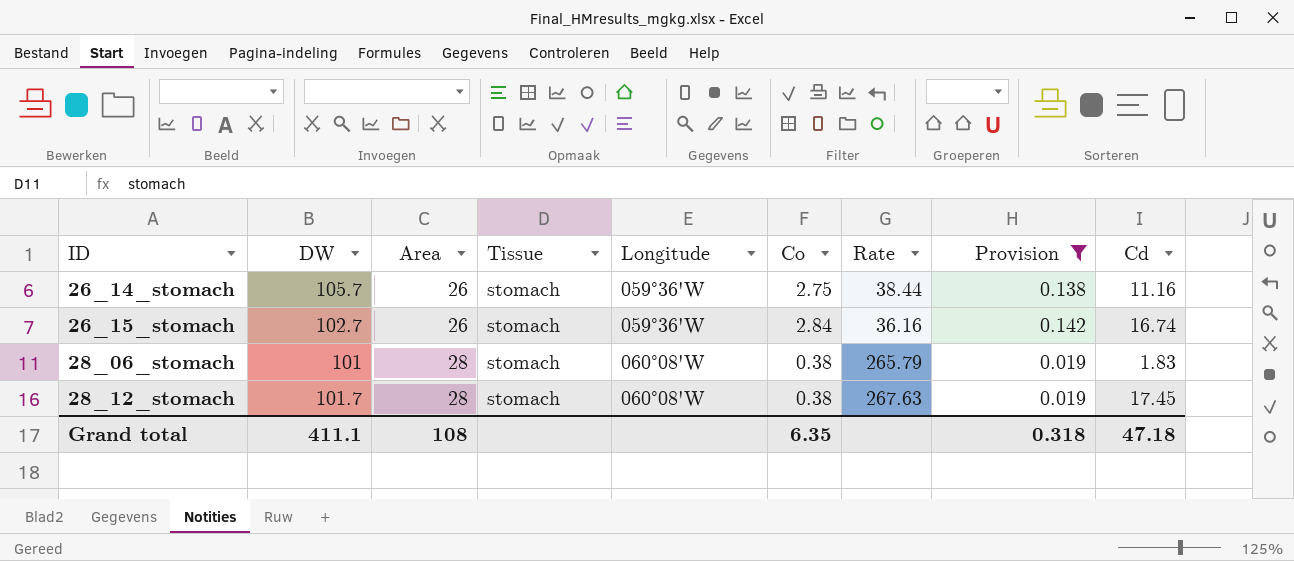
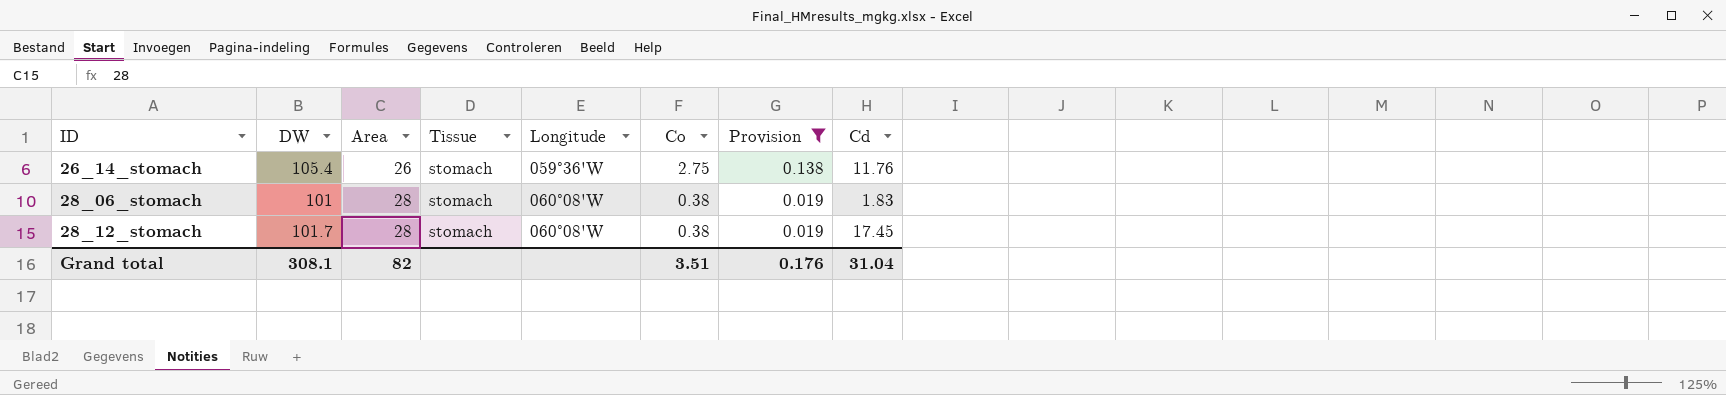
column Rate | formula: [DW] / [Co] -> none
row 26_15_stomach: 102.7 | 26 | stomach | 059°36'W | 2.84 | 36.16 | 0.142 | 16.74 -> none
26_14_stomach | DW: 105.7 -> 105.4
26_14_stomach | Cd: 11.16 -> 11.76
Grand total | DW: 411.1 -> 308.1
Grand total | Area: 108 -> 82
Grand total | Co: 6.35 -> 3.51
Grand total | Provision: 0.318 -> 0.176
Grand total | Cd: 47.18 -> 31.04

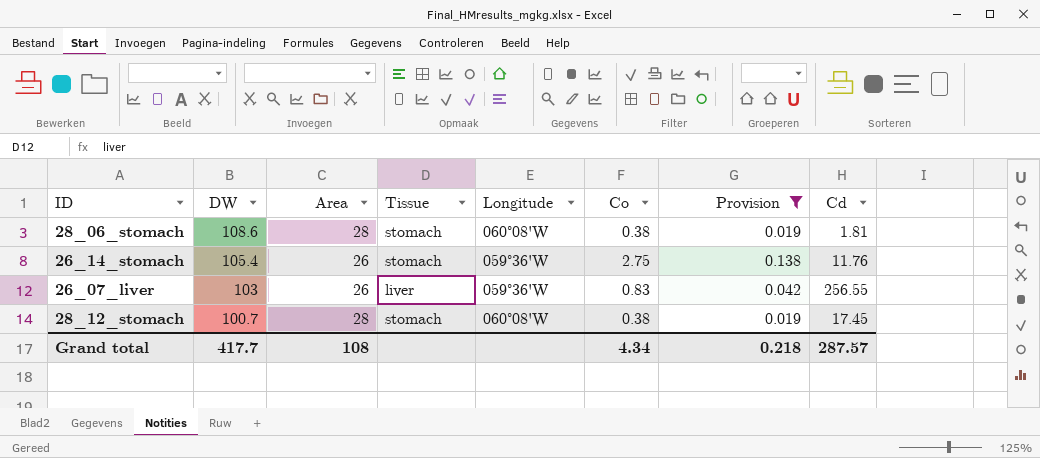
row order: ID ascending -> DW descending
28_06_stomach | DW: 101 -> 108.6
28_06_stomach | Cd: 1.83 -> 1.81
row 26_07_liver: none -> 103 | 26 | liver | 059°36'W | 0.83 | 0.042 | 256.55
28_12_stomach | DW: 101.7 -> 100.7
Grand total | DW: 308.1 -> 417.7
Grand total | Area: 82 -> 108
Grand total | Co: 3.51 -> 4.34
Grand total | Provision: 0.176 -> 0.218
Grand total | Cd: 31.04 -> 287.57

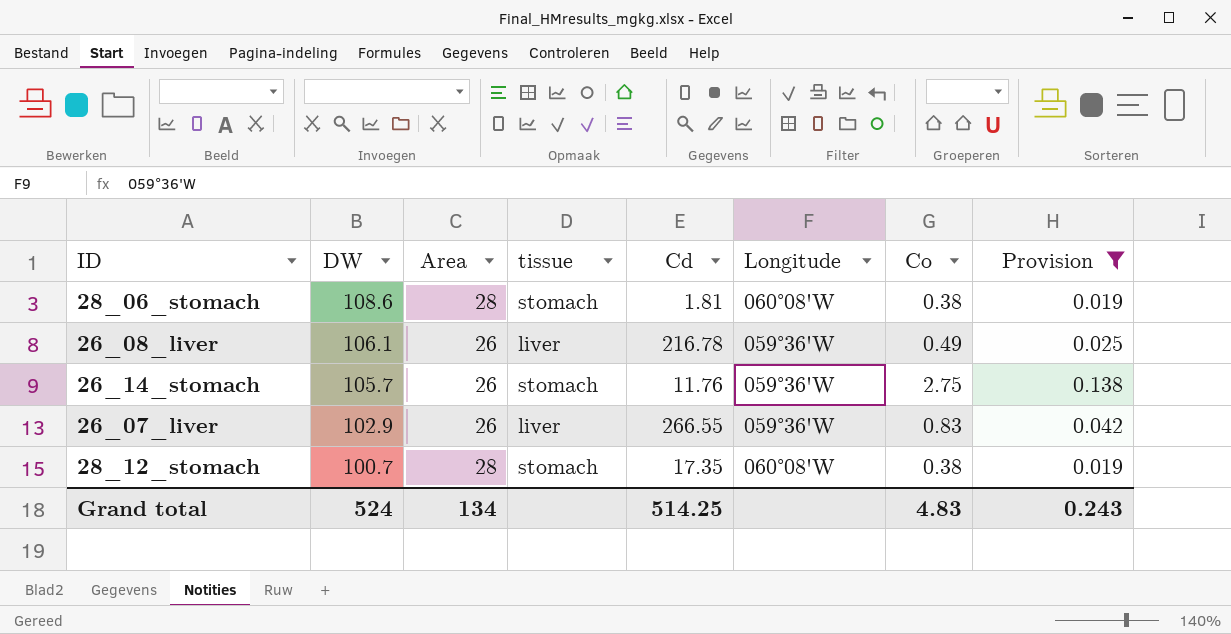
column name: Tissue -> tissue
column Cd | position: 8 -> 5
row 26_08_liver: none -> 106.1 | 26 | liver | 216.78 | 059°36'W | 0.49 | 0.025
26_14_stomach | DW: 105.4 -> 105.7
26_07_liver | DW: 103 -> 102.9
26_07_liver | Cd: 256.55 -> 266.55
28_12_stomach | Cd: 17.45 -> 17.35
Grand total | DW: 417.7 -> 524
Grand total | Area: 108 -> 134
Grand total | Cd: 287.57 -> 514.25
Grand total | Co: 4.34 -> 4.83
Grand total | Provision: 0.218 -> 0.243

